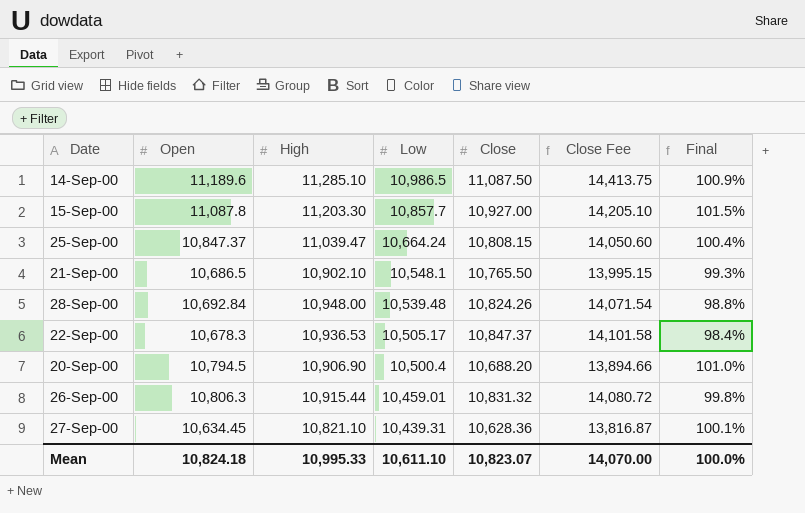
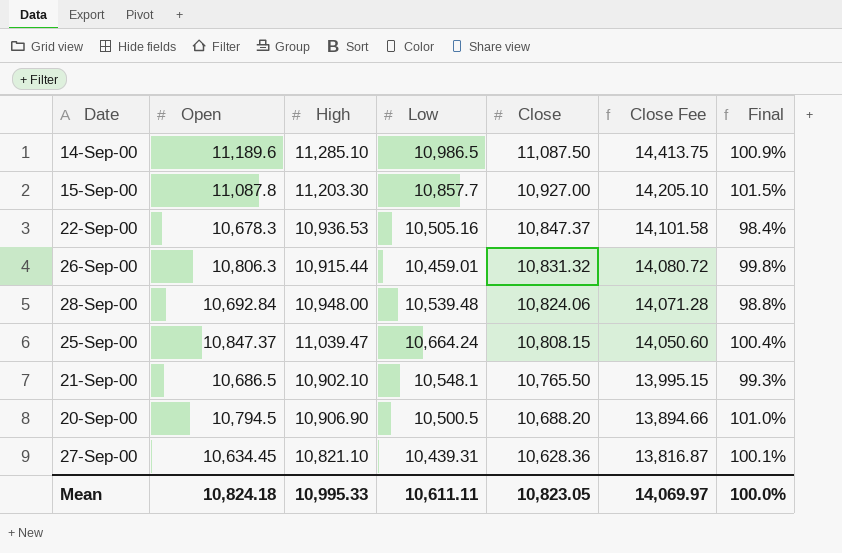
row order: Low descending -> Close descending
22-Sep-00 | Low: 10,505.17 -> 10,505.16
28-Sep-00 | Close: 10,824.26 -> 10,824.06
28-Sep-00 | Close Fee: 14,071.54 -> 14,071.28
20-Sep-00 | Low: 10,500.4 -> 10,500.5
Mean | Low: 10,611.10 -> 10,611.11
Mean | Close: 10,823.07 -> 10,823.05
Mean | Close Fee: 14,070.00 -> 14,069.97

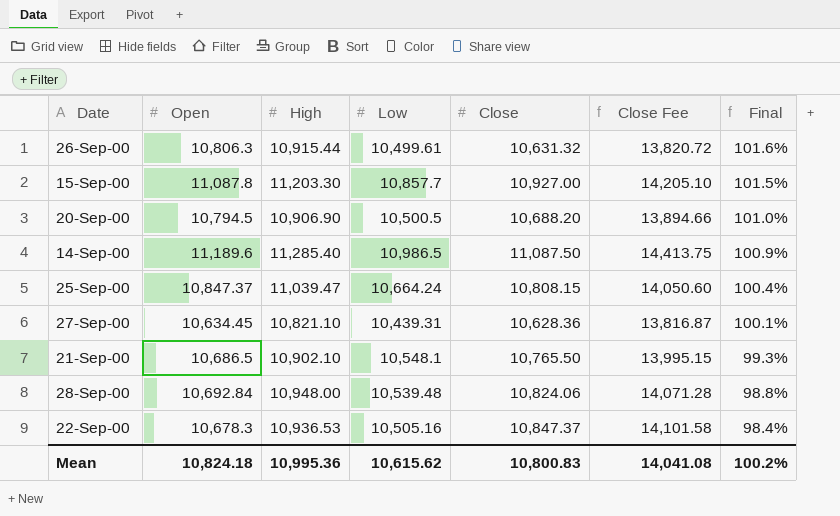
row order: Close descending -> Final descending
26-Sep-00 | Low: 10,459.01 -> 10,499.61
26-Sep-00 | Close: 10,831.32 -> 10,631.32
26-Sep-00 | Close Fee: 14,080.72 -> 13,820.72
26-Sep-00 | Final: 99.8% -> 101.6%
14-Sep-00 | High: 11,285.10 -> 11,285.40
Mean | High: 10,995.33 -> 10,995.36
Mean | Low: 10,611.11 -> 10,615.62
Mean | Close: 10,823.05 -> 10,800.83
Mean | Close Fee: 14,069.97 -> 14,041.08
Mean | Final: 100.0% -> 100.2%

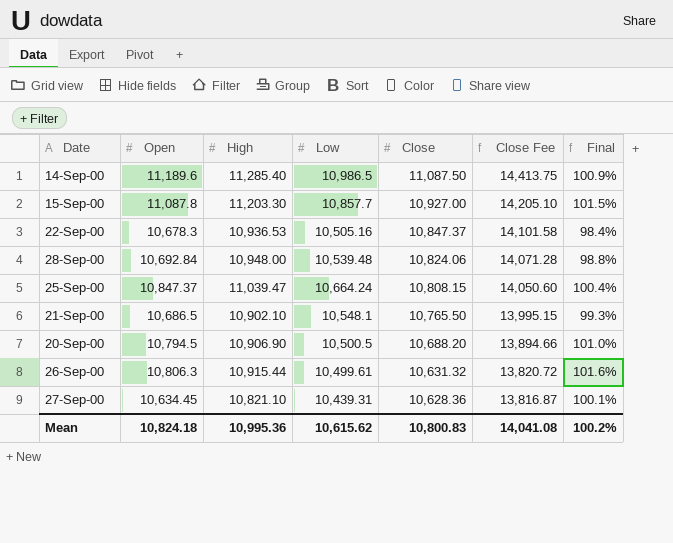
row order: Final descending -> Close descending

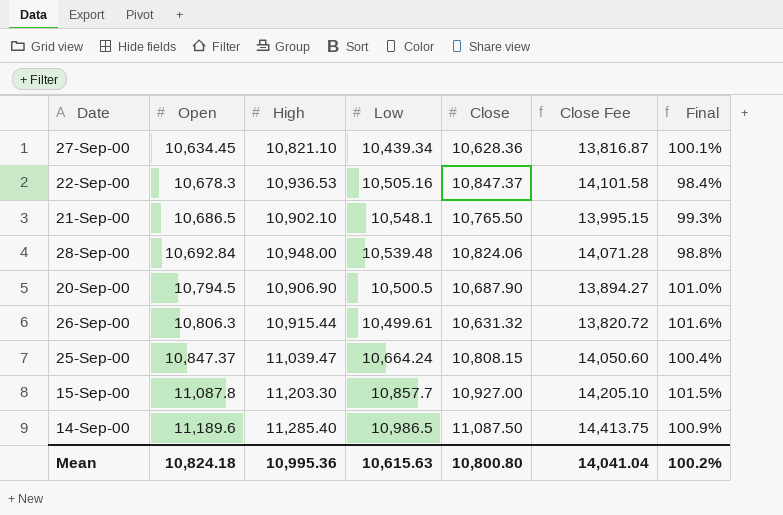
row order: Close descending -> Open ascending
27-Sep-00 | Low: 10,439.31 -> 10,439.34
20-Sep-00 | Close: 10,688.20 -> 10,687.90
20-Sep-00 | Close Fee: 13,894.66 -> 13,894.27
Mean | Low: 10,615.62 -> 10,615.63
Mean | Close: 10,800.83 -> 10,800.80
Mean | Close Fee: 14,041.08 -> 14,041.04

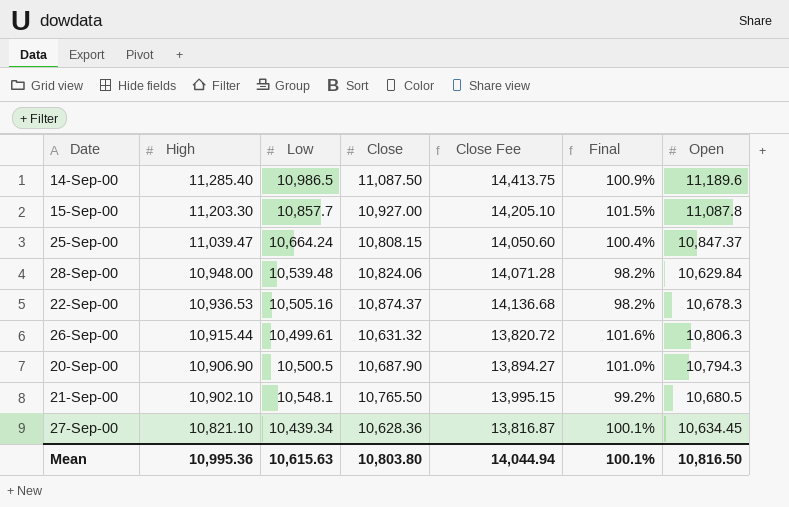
row order: Open ascending -> High descending
column Open | position: 2 -> 7
28-Sep-00 | Final: 98.8% -> 98.2%
28-Sep-00 | Open: 10,692.84 -> 10,629.84
22-Sep-00 | Close: 10,847.37 -> 10,874.37
22-Sep-00 | Close Fee: 14,101.58 -> 14,136.68
22-Sep-00 | Final: 98.4% -> 98.2%
20-Sep-00 | Open: 10,794.5 -> 10,794.3
21-Sep-00 | Final: 99.3% -> 99.2%
21-Sep-00 | Open: 10,686.5 -> 10,680.5
Mean | Close: 10,800.80 -> 10,803.80
Mean | Close Fee: 14,041.04 -> 14,044.94
Mean | Final: 100.2% -> 100.1%
Mean | Open: 10,824.18 -> 10,816.50

